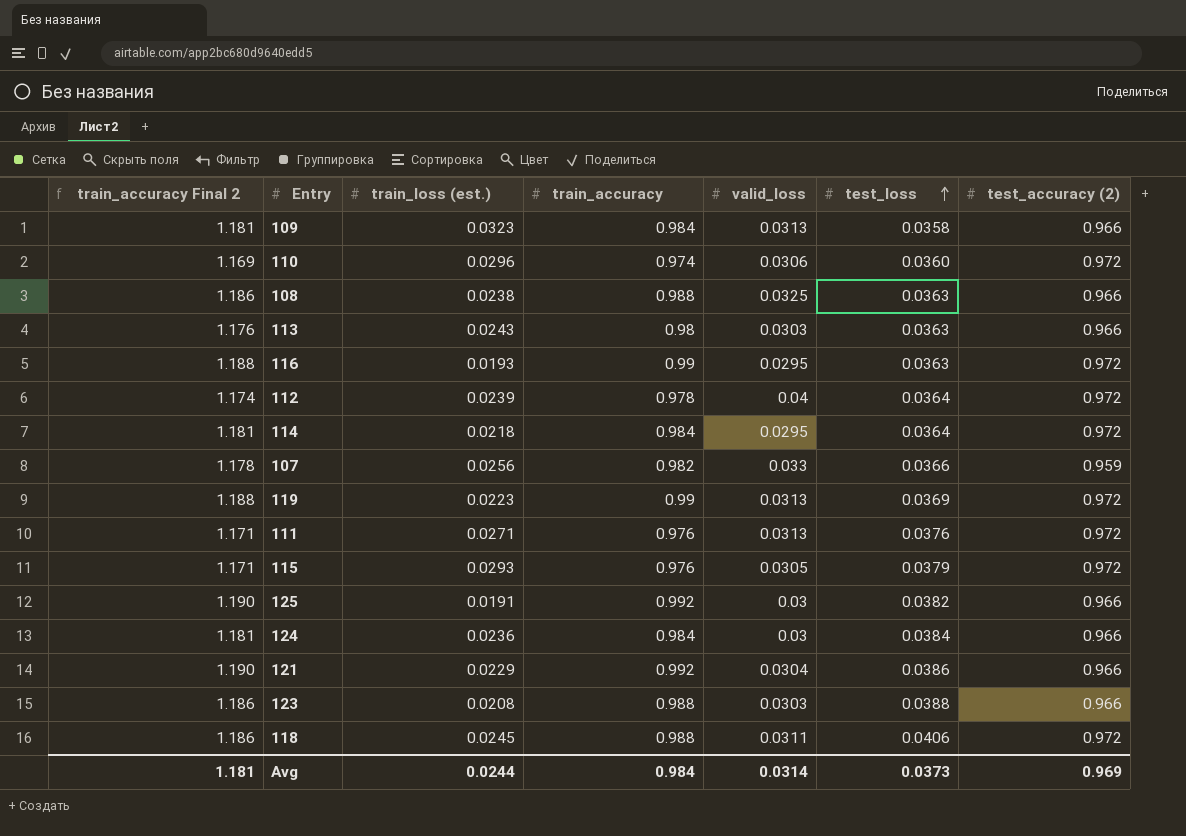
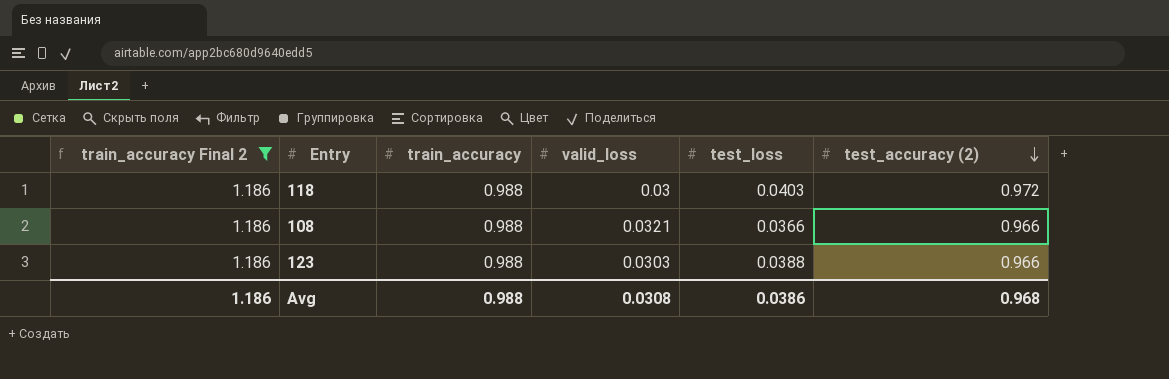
filter: none -> train_accuracy Final 2 = 1.186
row order: test_loss ascending -> test_accuracy (2) descending
column train_loss (est.) | position: 3 -> none
118 | valid_loss: 0.0311 -> 0.03
118 | test_loss: 0.0406 -> 0.0403
108 | valid_loss: 0.0325 -> 0.0321
108 | test_loss: 0.0363 -> 0.0366
Avg | train_accuracy Final 2: 1.181 -> 1.186
Avg | train_accuracy: 0.984 -> 0.988
Avg | valid_loss: 0.0314 -> 0.0308
Avg | test_loss: 0.0373 -> 0.0386
Avg | test_accuracy (2): 0.969 -> 0.968

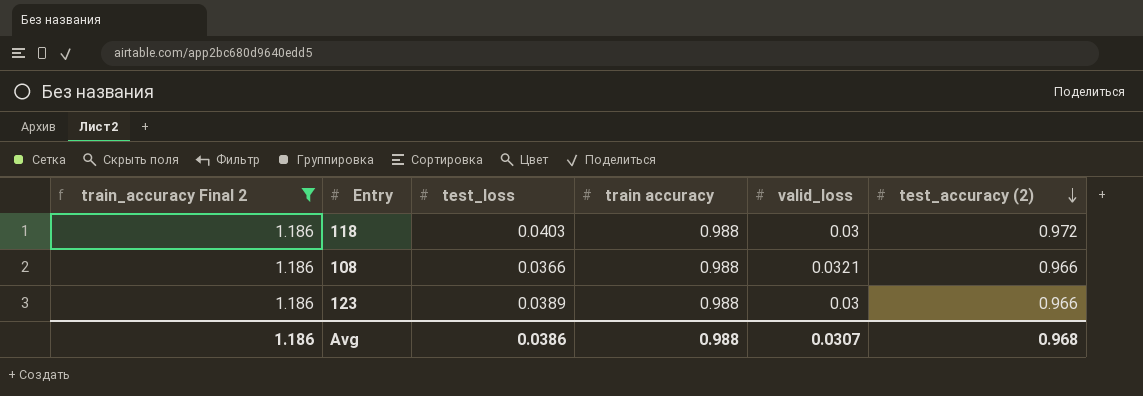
column test_loss | position: 5 -> 3
column name: train_accuracy -> train accuracy
123 | test_loss: 0.0388 -> 0.0389
123 | valid_loss: 0.0303 -> 0.03
Avg | valid_loss: 0.0308 -> 0.0307

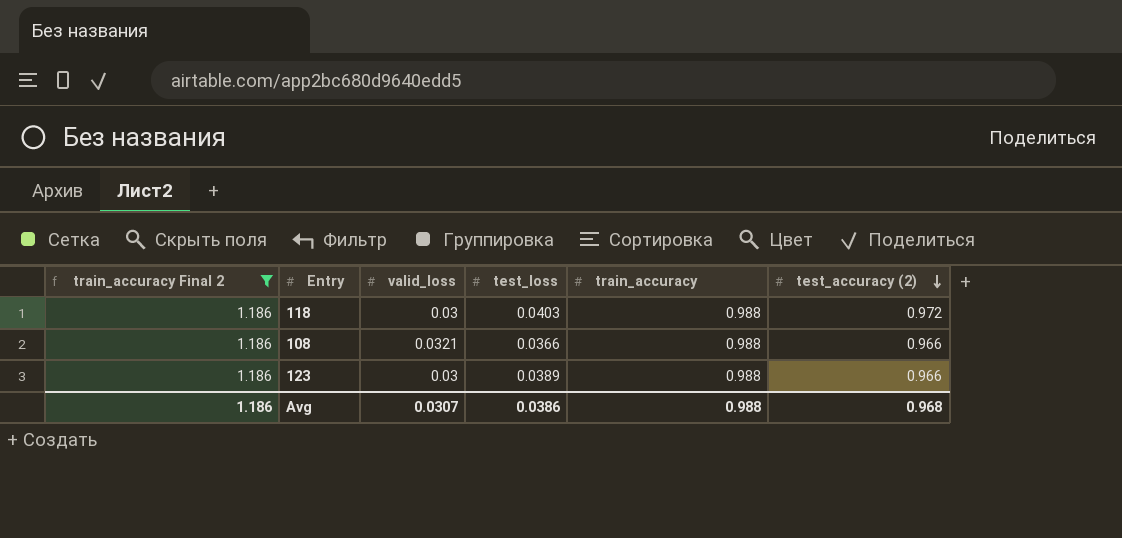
column valid_loss | position: 5 -> 3
column name: train accuracy -> train_accuracy

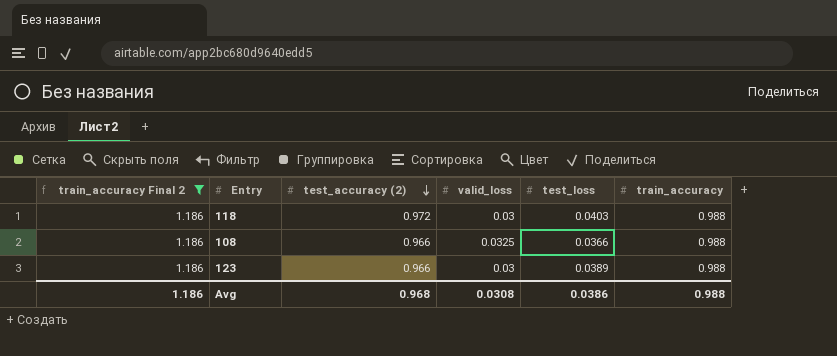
column test_accuracy (2) | position: 6 -> 3
108 | valid_loss: 0.0321 -> 0.0325
Avg | valid_loss: 0.0307 -> 0.0308

